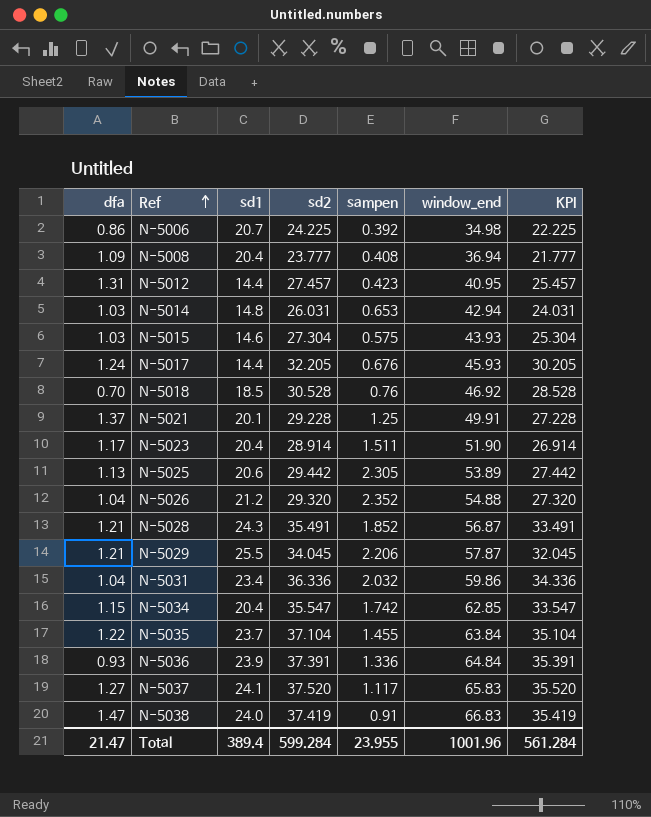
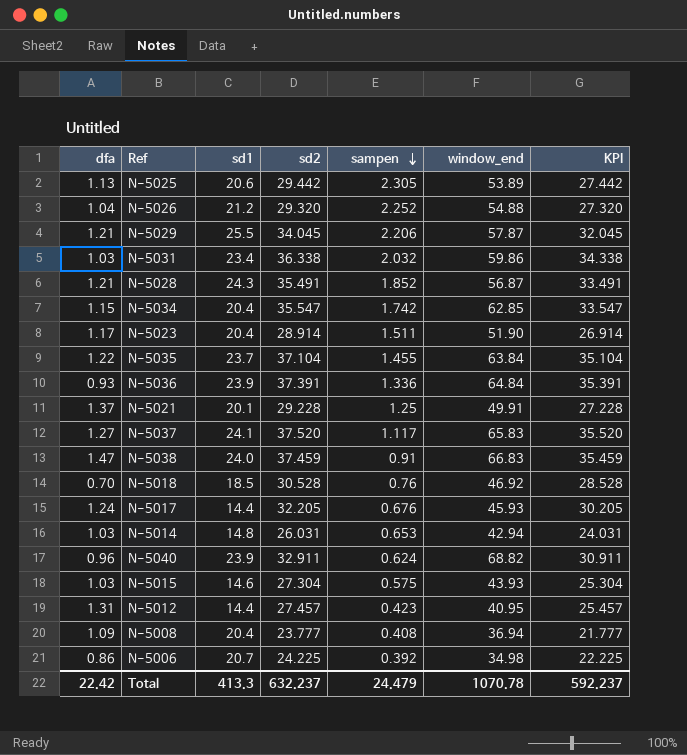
row order: Ref ascending -> sampen descending
N-5026 | sampen: 2.352 -> 2.252
N-5031 | dfa: 1.04 -> 1.03
N-5031 | sd2: 36.336 -> 36.338
N-5031 | KPI: 34.336 -> 34.338
N-5038 | sd2: 37.419 -> 37.459
N-5038 | KPI: 35.419 -> 35.459
row N-5040: none -> 0.96 | 23.9 | 32.911 | 0.624 | 68.82 | 30.911
Total | dfa: 21.47 -> 22.42
Total | sd1: 389.4 -> 413.3
Total | sd2: 599.284 -> 632.237
Total | sampen: 23.955 -> 24.479
Total | window_end: 1001.96 -> 1070.78
Total | KPI: 561.284 -> 592.237

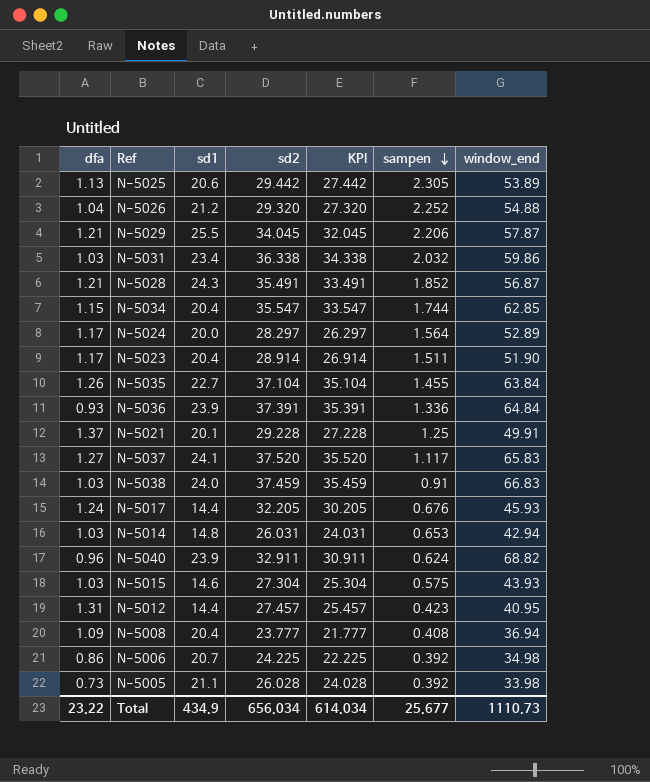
column KPI | position: 7 -> 5
row N-5018: 0.70 | 18.5 | 30.528 | 0.76 | 46.92 | 28.528 -> none
N-5034 | sampen: 1.742 -> 1.744
row N-5024: none -> 1.17 | 20.0 | 28.297 | 26.297 | 1.564 | 52.89
N-5035 | dfa: 1.22 -> 1.26
N-5035 | sd1: 23.7 -> 22.7
N-5038 | dfa: 1.47 -> 1.03
row N-5005: none -> 0.73 | 21.1 | 26.028 | 24.028 | 0.392 | 33.98
Total | dfa: 22.42 -> 23.22
Total | sd1: 413.3 -> 434.9
Total | sd2: 632.237 -> 656.034
Total | KPI: 592.237 -> 614.034
Total | sampen: 24.479 -> 25.677
Total | window_end: 1070.78 -> 1110.73

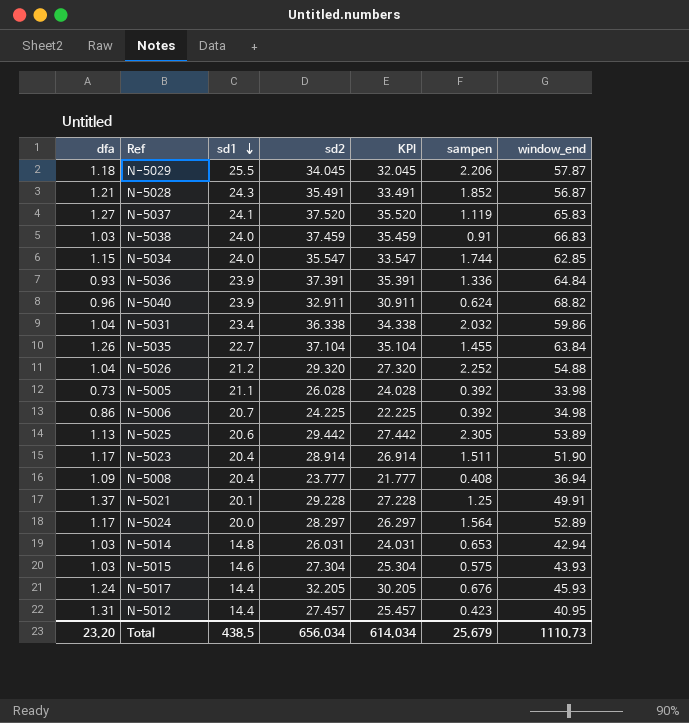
row order: sampen descending -> sd1 descending
N-5029 | dfa: 1.21 -> 1.18
N-5037 | sampen: 1.117 -> 1.119
N-5034 | sd1: 20.4 -> 24.0
N-5031 | dfa: 1.03 -> 1.04
Total | dfa: 23.22 -> 23.20
Total | sd1: 434.9 -> 438.5
Total | sampen: 25.677 -> 25.679

